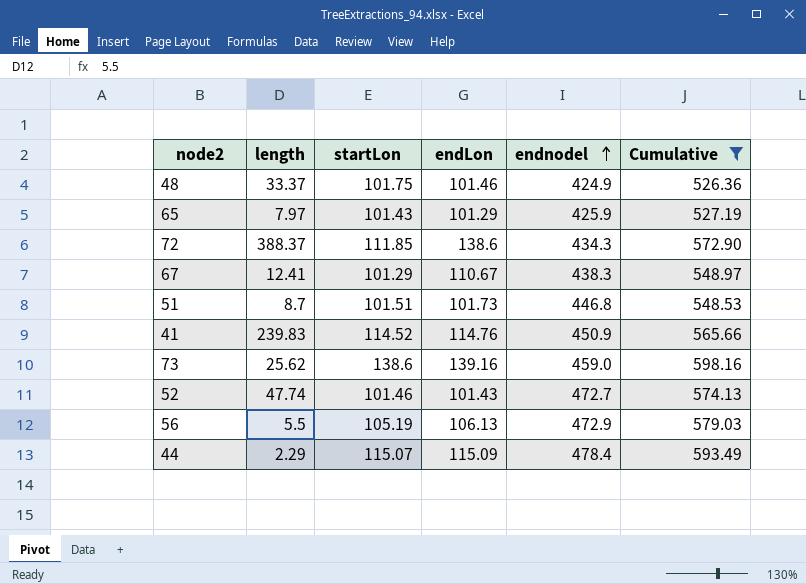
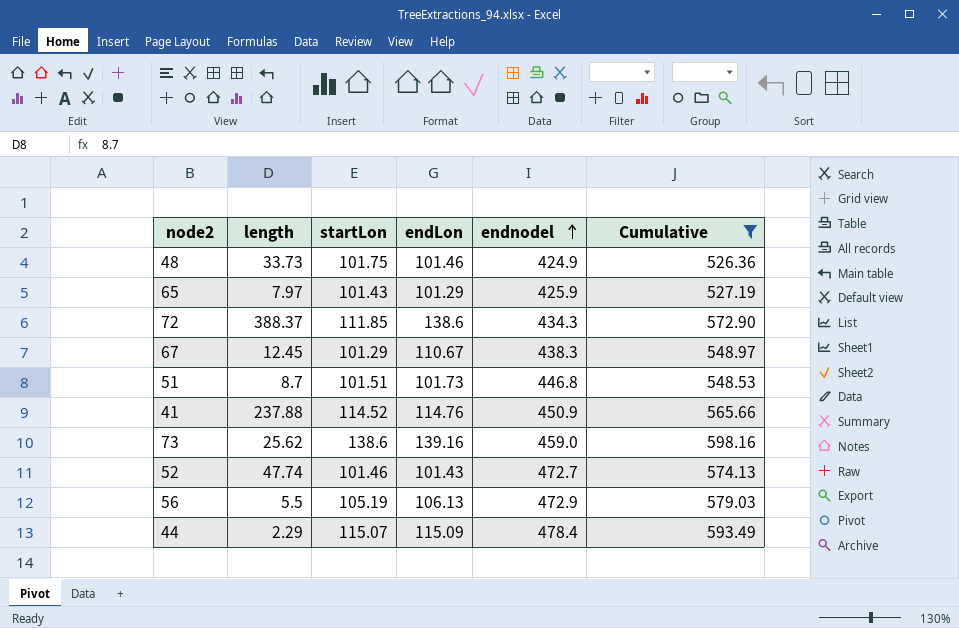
48 | length: 33.37 -> 33.73
67 | length: 12.41 -> 12.45
41 | length: 239.83 -> 237.88

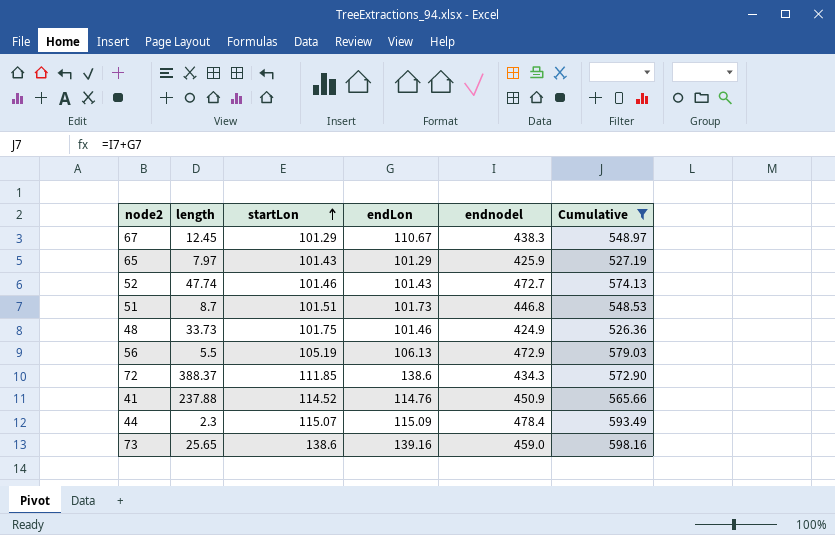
row order: endnodel ascending -> startLon ascending
44 | length: 2.29 -> 2.3
73 | length: 25.62 -> 25.65

